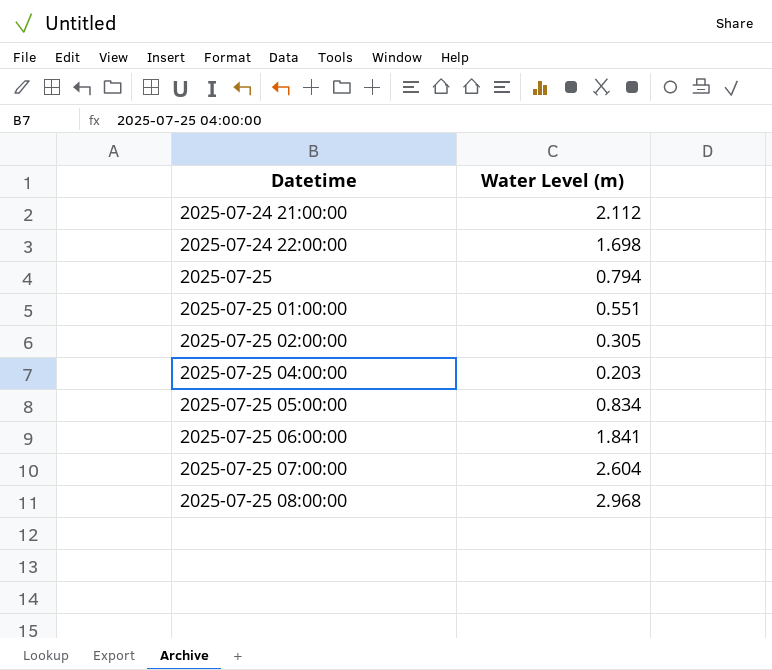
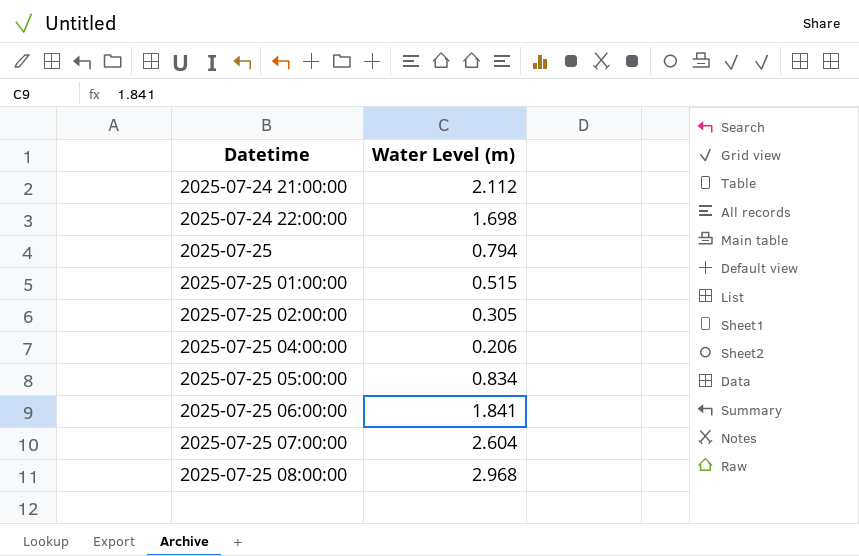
2025-07-25 01:00:00 | Water Level (m): 0.551 -> 0.515
2025-07-25 04:00:00 | Water Level (m): 0.203 -> 0.206

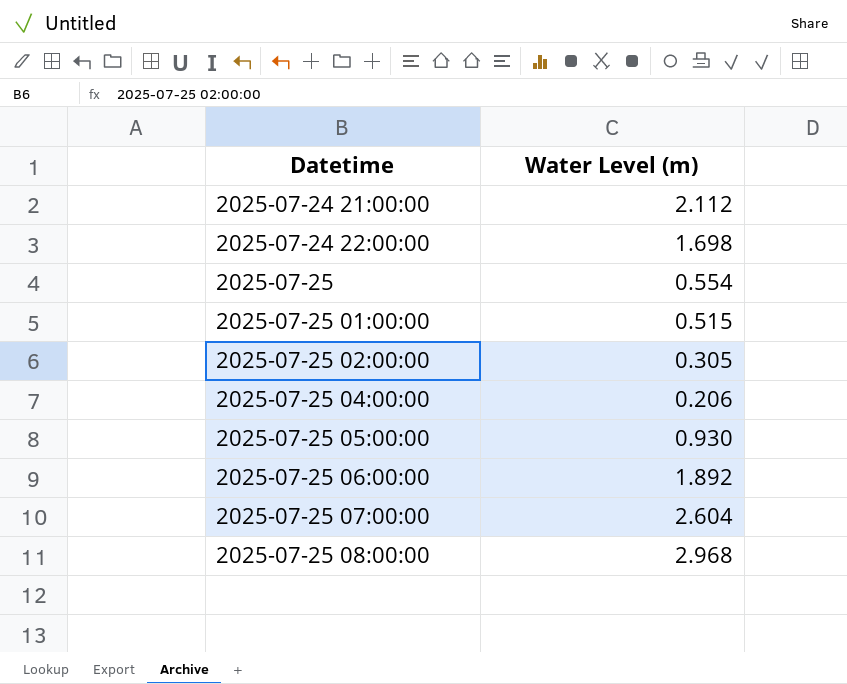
2025-07-25 | Water Level (m): 0.794 -> 0.554
2025-07-25 05:00:00 | Water Level (m): 0.834 -> 0.930
2025-07-25 06:00:00 | Water Level (m): 1.841 -> 1.892

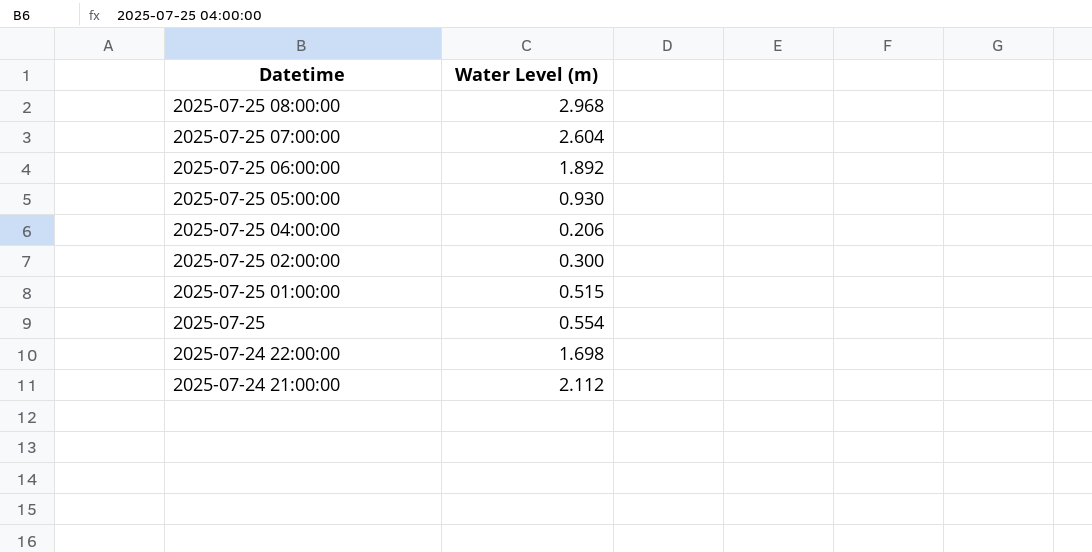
row order: Datetime ascending -> Datetime descending
2025-07-25 02:00:00 | Water Level (m): 0.305 -> 0.300

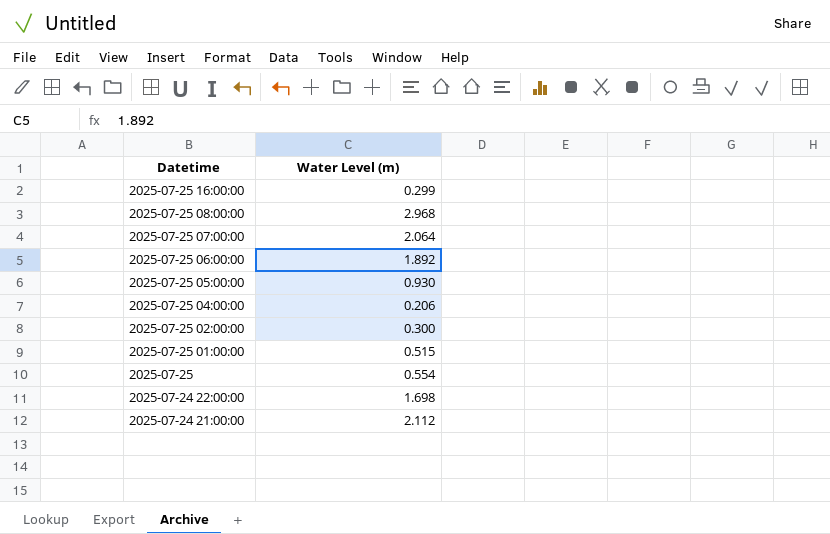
row 2025-07-25 16:00:00: none -> 0.299
2025-07-25 07:00:00 | Water Level (m): 2.604 -> 2.064

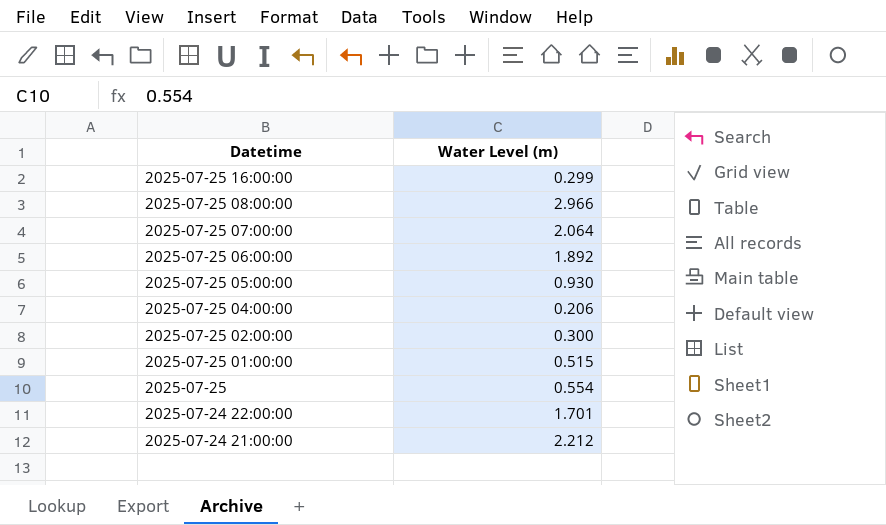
2025-07-25 08:00:00 | Water Level (m): 2.968 -> 2.966
2025-07-24 22:00:00 | Water Level (m): 1.698 -> 1.701
2025-07-24 21:00:00 | Water Level (m): 2.112 -> 2.212

